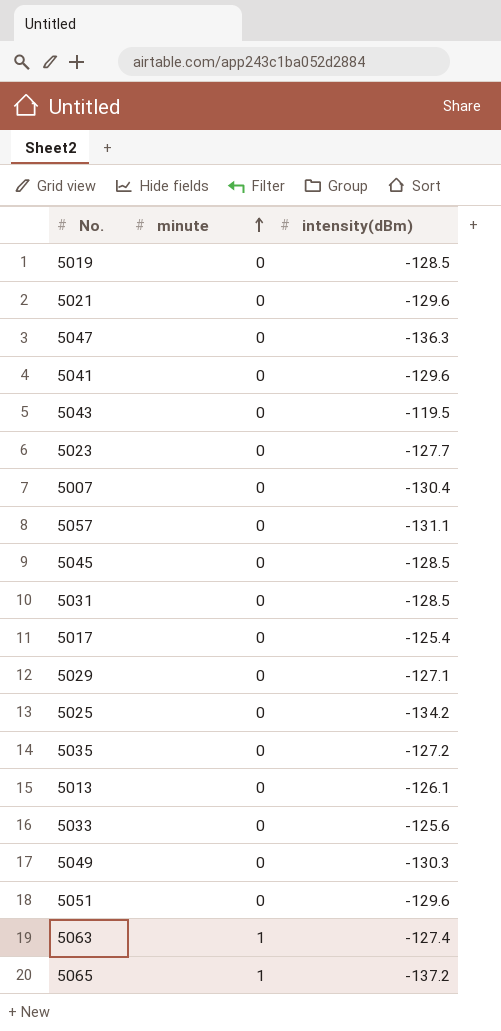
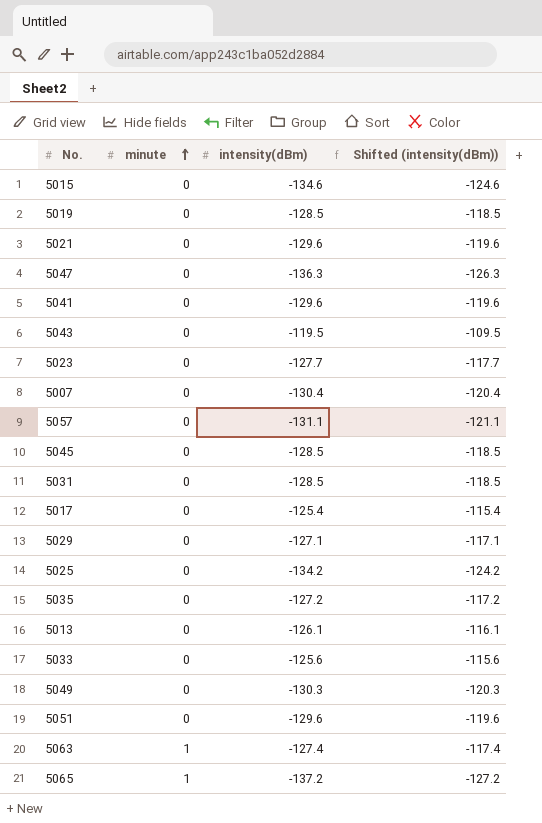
column Shifted (intensity(dBm)) | formula: none -> [intensity(dBm)] + 10
row 5015: none -> 0 | -134.6 | -124.6

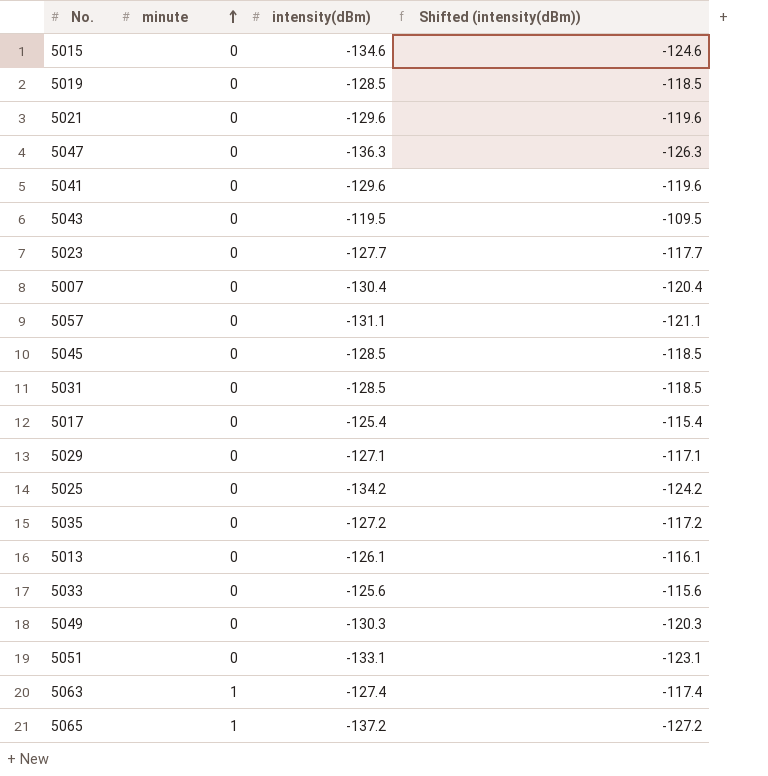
5051 | intensity(dBm): -129.6 -> -133.1
5051 | Shifted (intensity(dBm)): -119.6 -> -123.1

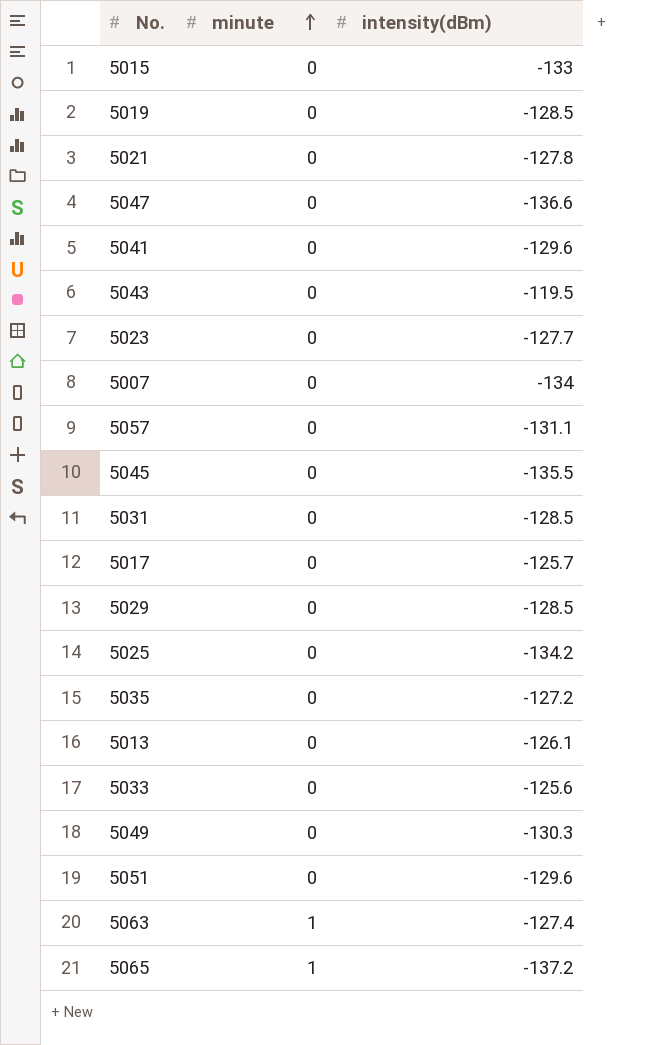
column Shifted (intensity(dBm)) | formula: [intensity(dBm)] + 10 -> none
5015 | intensity(dBm): -134.6 -> -133
5021 | intensity(dBm): -129.6 -> -127.8
5047 | intensity(dBm): -136.3 -> -136.6
5007 | intensity(dBm): -130.4 -> -134
5045 | intensity(dBm): -128.5 -> -135.5
5017 | intensity(dBm): -125.4 -> -125.7
5029 | intensity(dBm): -127.1 -> -128.5
5051 | intensity(dBm): -133.1 -> -129.6

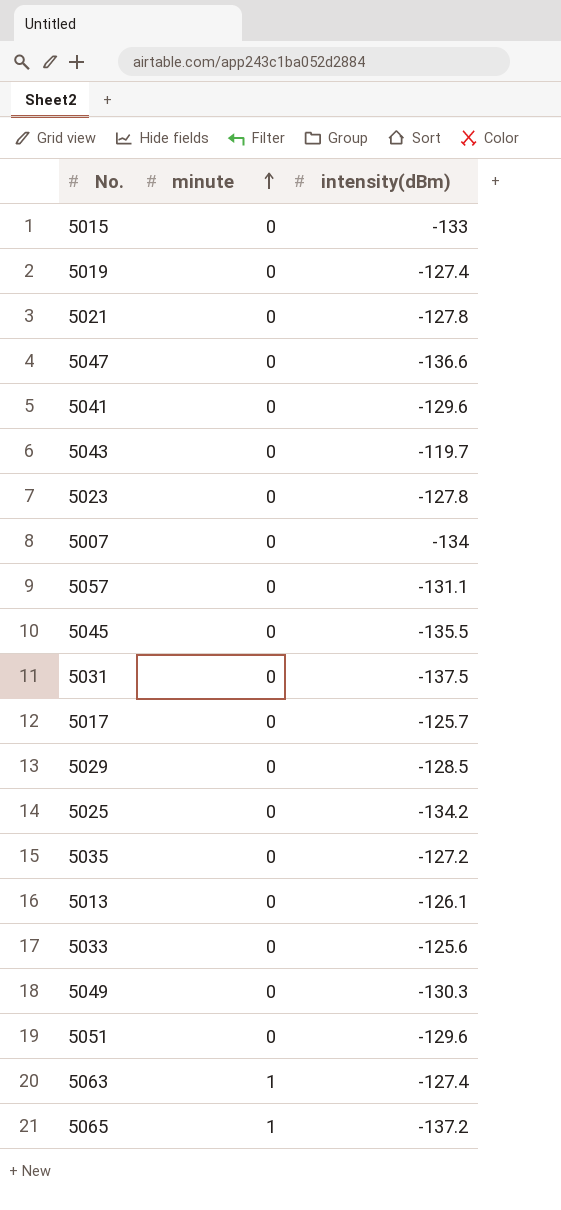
5019 | intensity(dBm): -128.5 -> -127.4
5043 | intensity(dBm): -119.5 -> -119.7
5023 | intensity(dBm): -127.7 -> -127.8
5031 | intensity(dBm): -128.5 -> -137.5

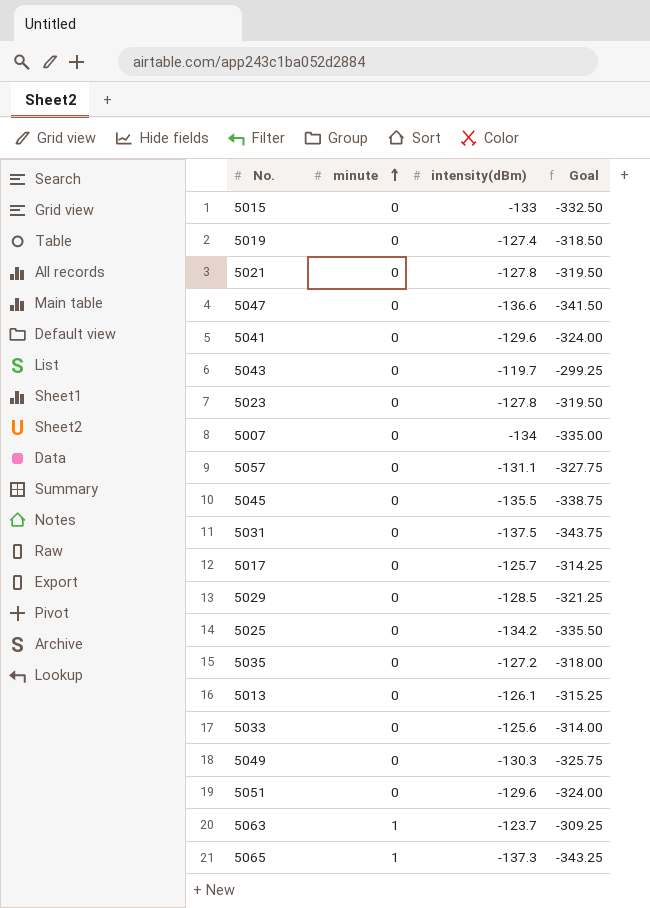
column Goal | formula: none -> [intensity(dBm)] * 2.5
5063 | intensity(dBm): -127.4 -> -123.7
5065 | intensity(dBm): -137.2 -> -137.3

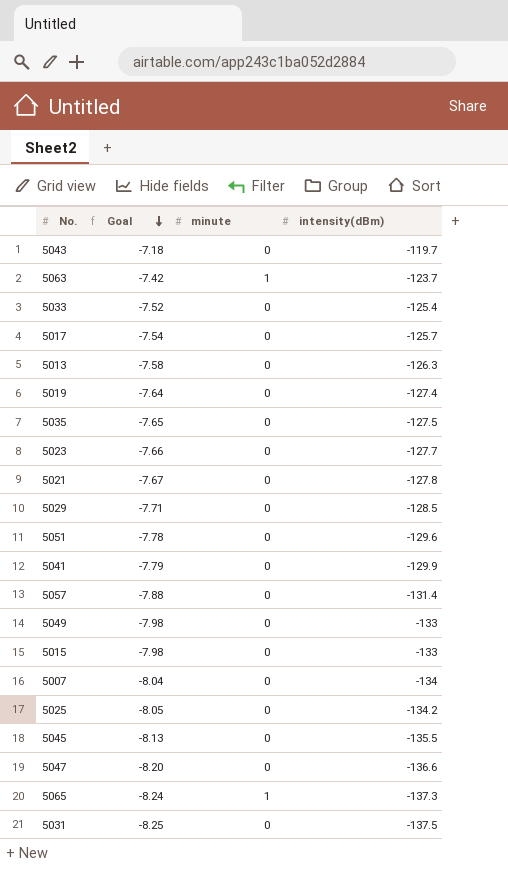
row order: minute ascending -> Goal descending
column Goal | formula: [intensity(dBm)] * 2.5 -> [intensity(dBm)] * 0.06
column Goal | position: 4 -> 2
5033 | intensity(dBm): -125.6 -> -125.4
5013 | intensity(dBm): -126.1 -> -126.3
5035 | intensity(dBm): -127.2 -> -127.5
5023 | intensity(dBm): -127.8 -> -127.7
5041 | intensity(dBm): -129.6 -> -129.9
5057 | intensity(dBm): -131.1 -> -131.4
5049 | intensity(dBm): -130.3 -> -133

